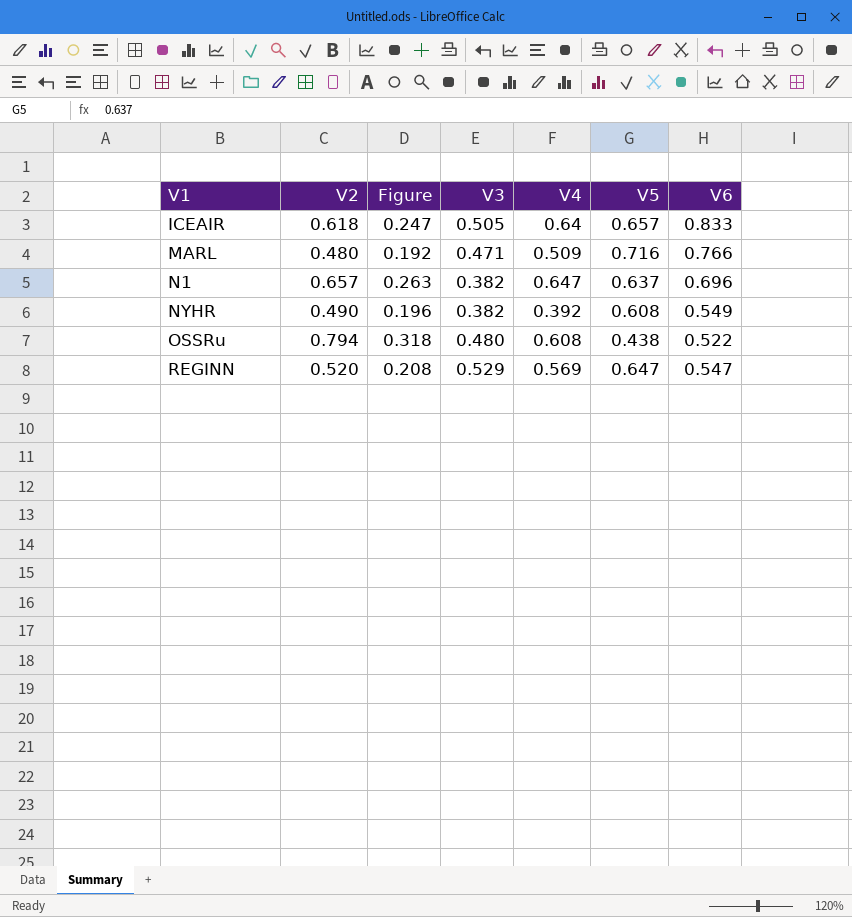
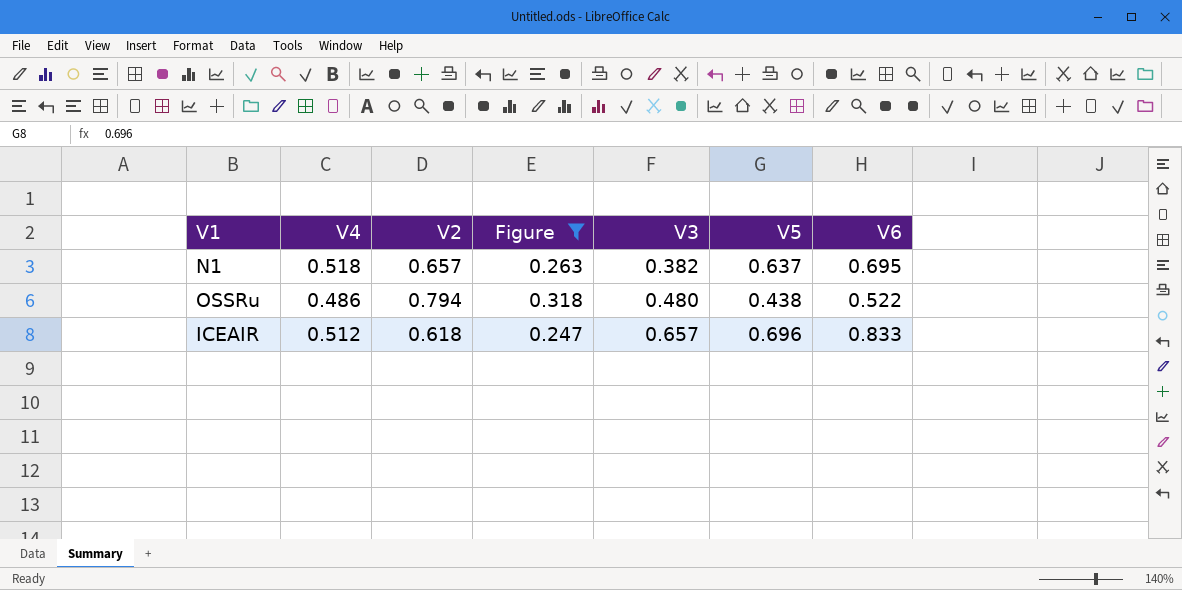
filter: none -> Figure >= 0.247
row order: V1 ascending -> V3 ascending
column V4 | position: 5 -> 2
N1 | V4: 0.647 -> 0.518
N1 | V6: 0.696 -> 0.695
OSSRu | V4: 0.608 -> 0.486
ICEAIR | V4: 0.64 -> 0.512
ICEAIR | V3: 0.505 -> 0.657
ICEAIR | V5: 0.657 -> 0.696

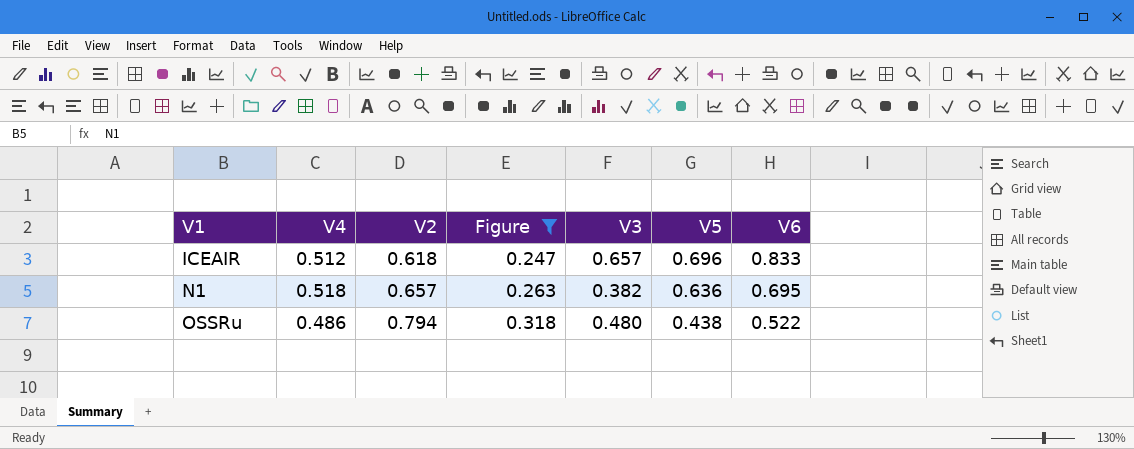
row order: V3 ascending -> V1 ascending
N1 | V5: 0.637 -> 0.636

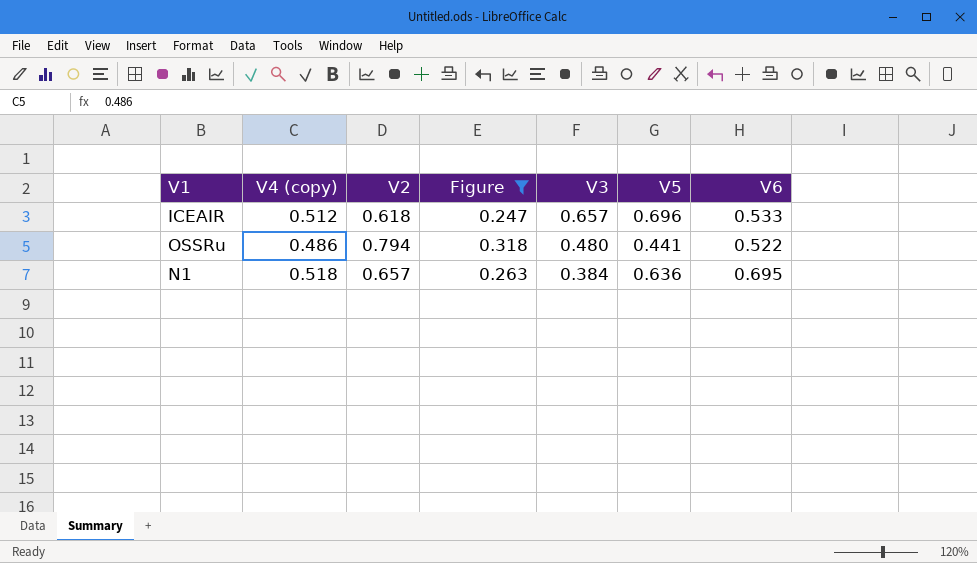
row order: V1 ascending -> V3 descending
column name: V4 -> V4 (copy)
ICEAIR | V6: 0.833 -> 0.533
OSSRu | V5: 0.438 -> 0.441
N1 | V3: 0.382 -> 0.384

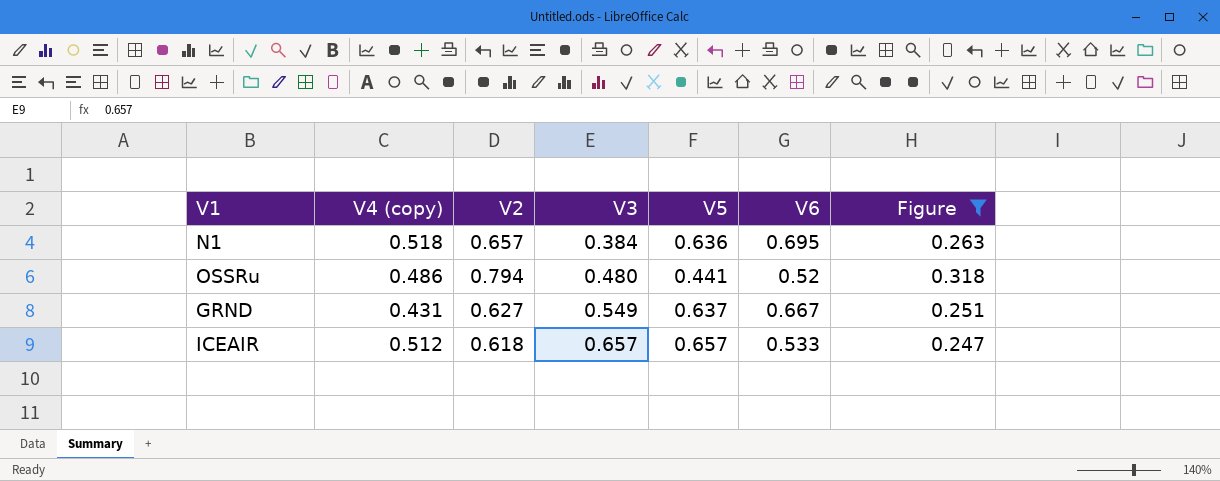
row order: V3 descending -> V3 ascending
column Figure | position: 4 -> 7
OSSRu | V6: 0.522 -> 0.52
row GRND: none -> 0.431 | 0.627 | 0.549 | 0.637 | 0.667 | 0.251
ICEAIR | V5: 0.696 -> 0.657

